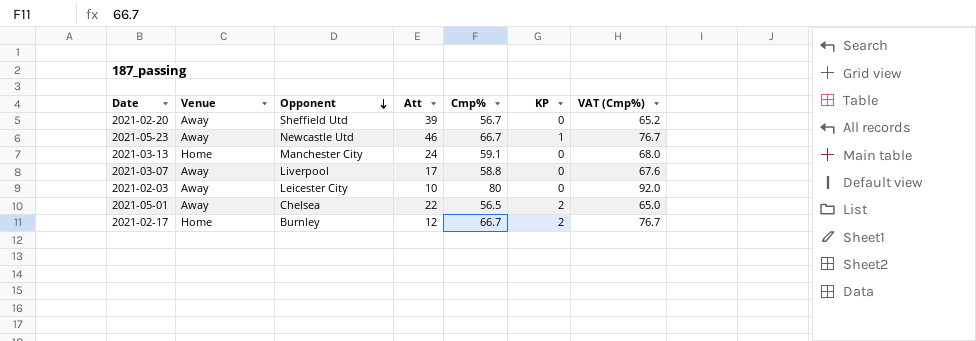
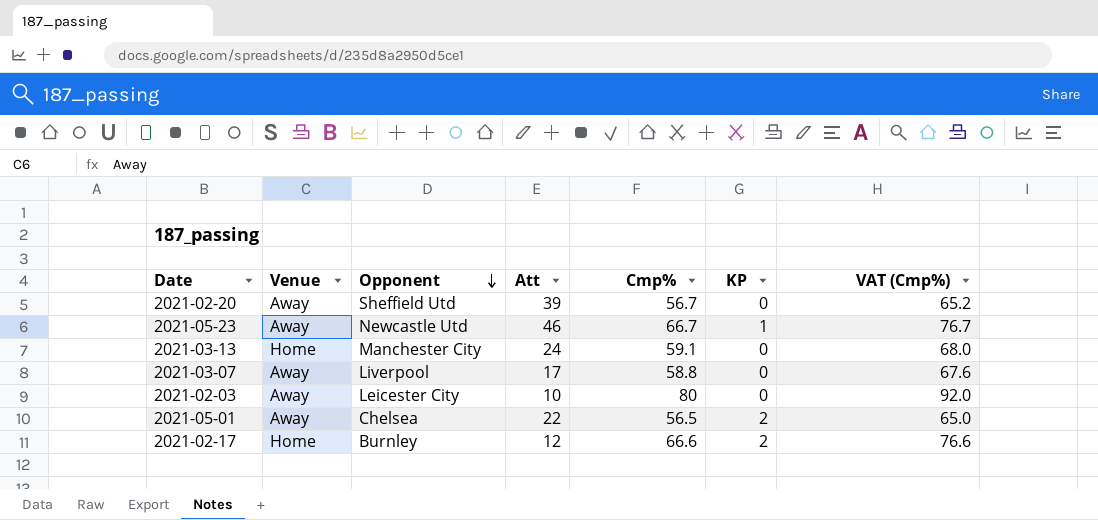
2021-02-17 | Cmp%: 66.7 -> 66.6
2021-02-17 | VAT (Cmp%): 76.7 -> 76.6

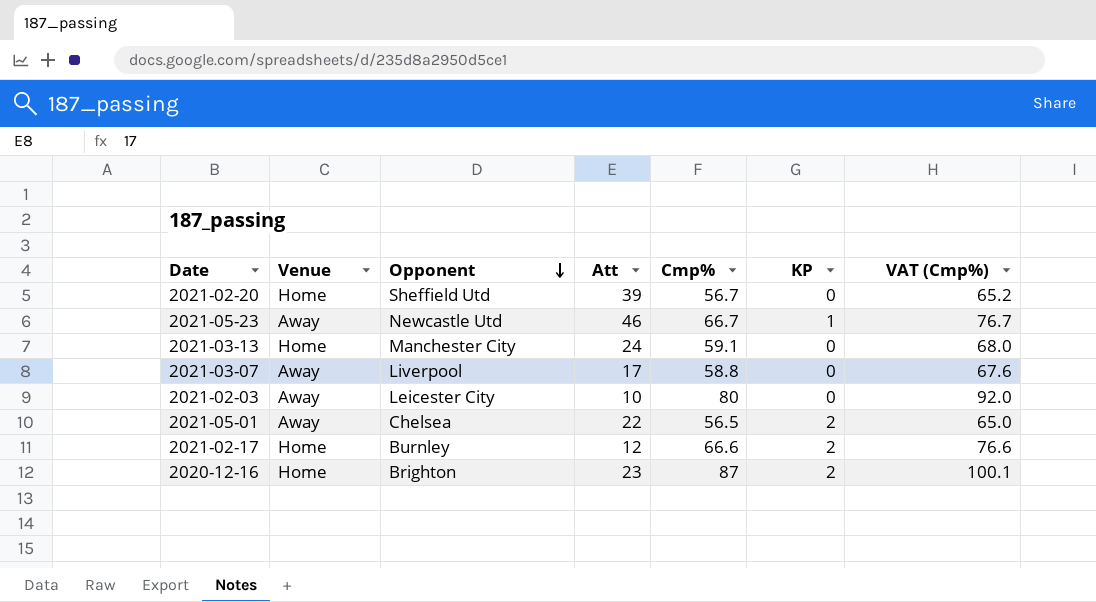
2021-02-20 | Venue: Away -> Home
row 2020-12-16: none -> Home | Brighton | 23 | 87 | 2 | 100.1

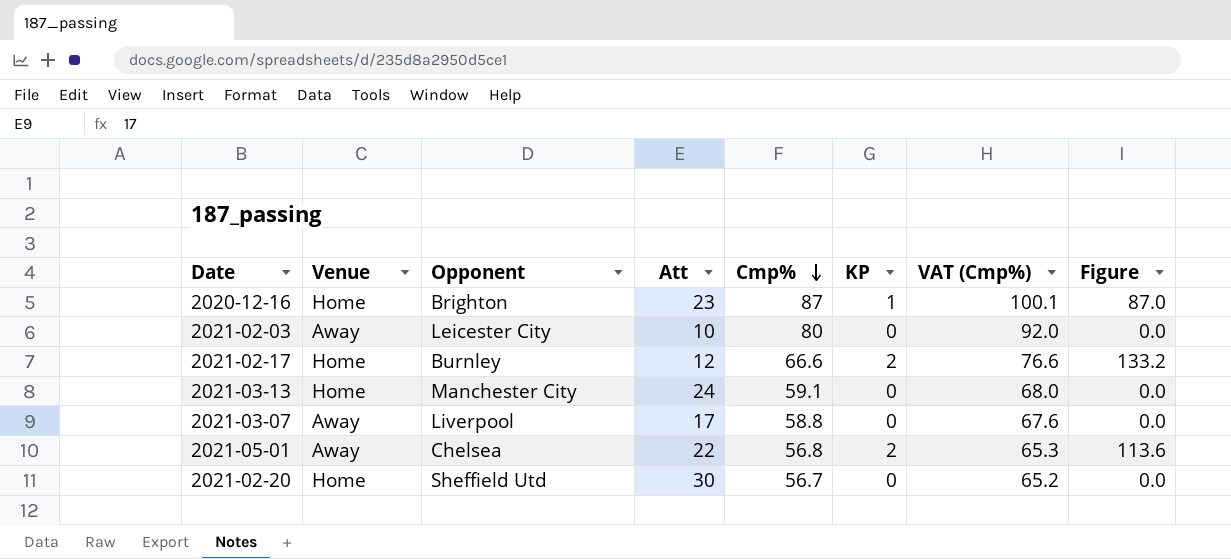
row order: Opponent descending -> Cmp% descending
column Figure | formula: none -> [Cmp%] * [KP]
row 2021-05-23: Away | Newcastle Utd | 46 | 66.7 | 1 | 76.7 -> none
2020-12-16 | KP: 2 -> 1
2021-05-01 | Cmp%: 56.5 -> 56.8
2021-05-01 | VAT (Cmp%): 65.0 -> 65.3
2021-02-20 | Att: 39 -> 30

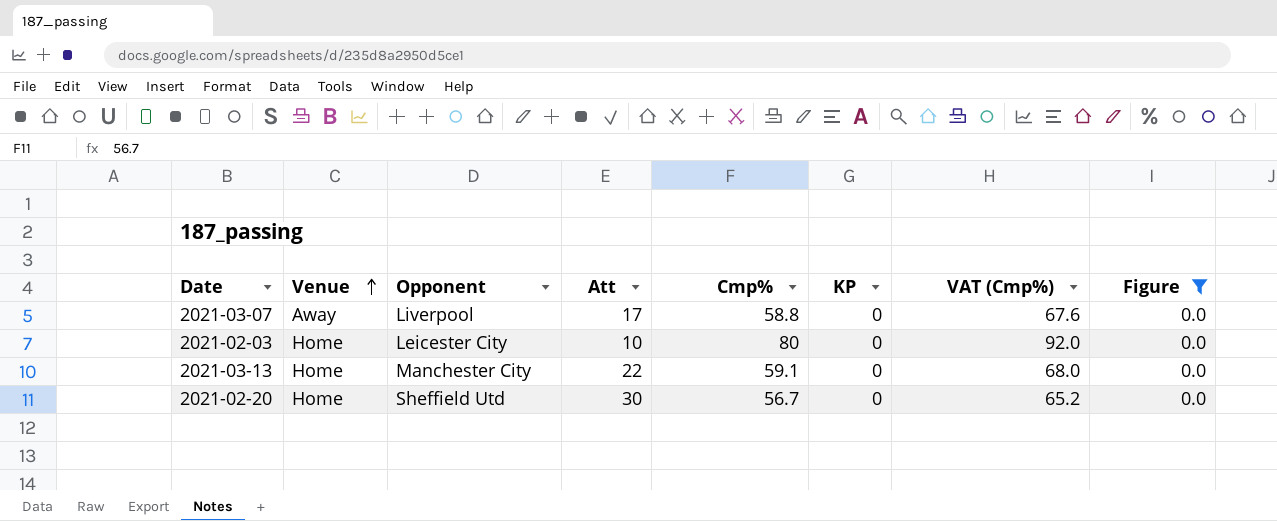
filter: none -> Figure = 0.0
row order: Cmp% descending -> Venue ascending
2021-02-03 | Venue: Away -> Home
2021-03-13 | Att: 24 -> 22

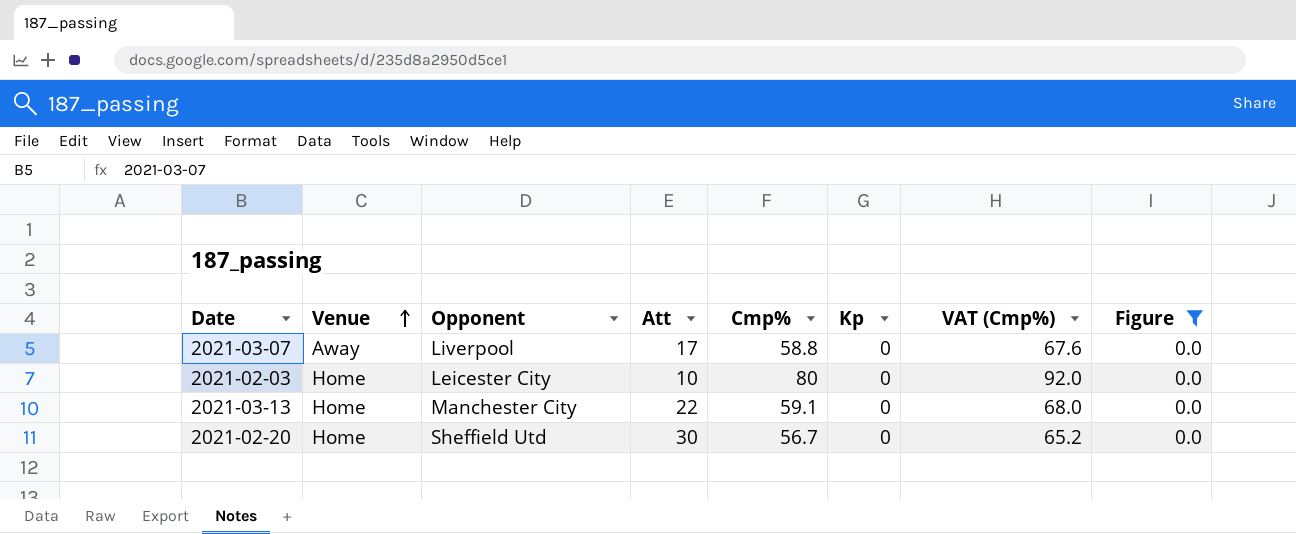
column name: KP -> Kp

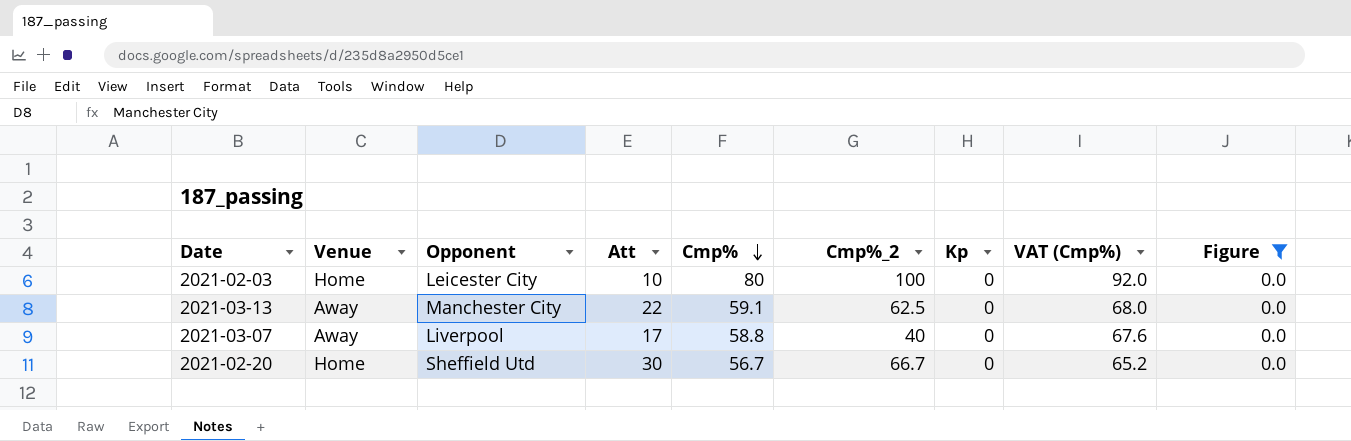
row order: Venue ascending -> Cmp% descending
column Cmp%_2 | position: none -> 6
2021-03-13 | Venue: Home -> Away

